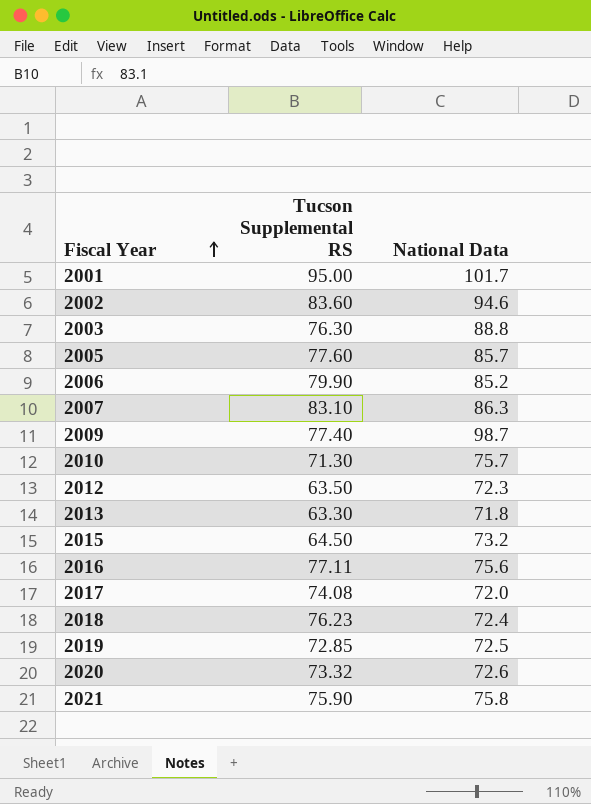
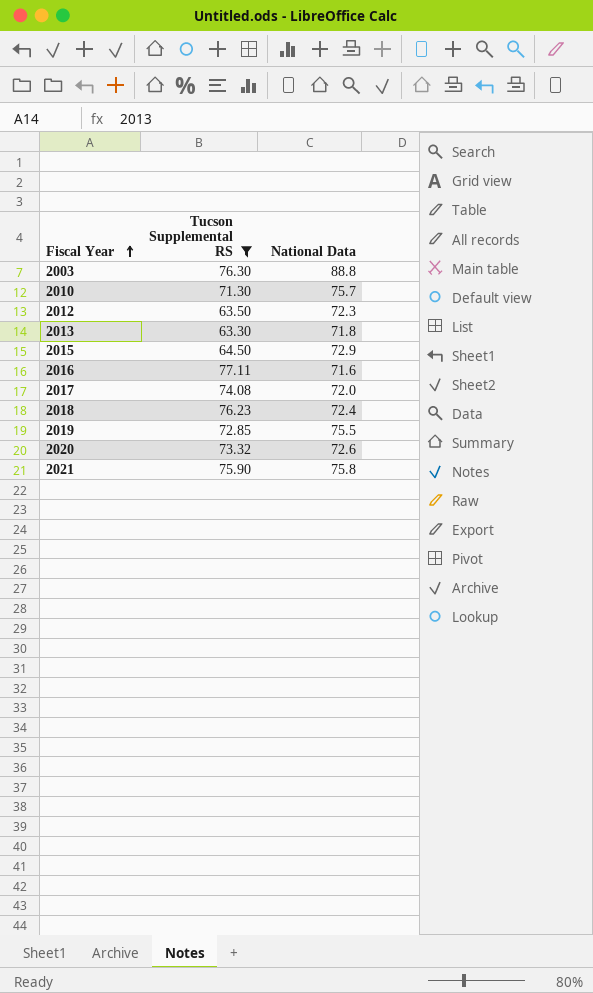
filter: none -> Tucson Supplemental RS <= 77.11
2015 | National Data: 73.2 -> 72.9
2016 | National Data: 75.6 -> 71.6
2019 | National Data: 72.5 -> 75.5

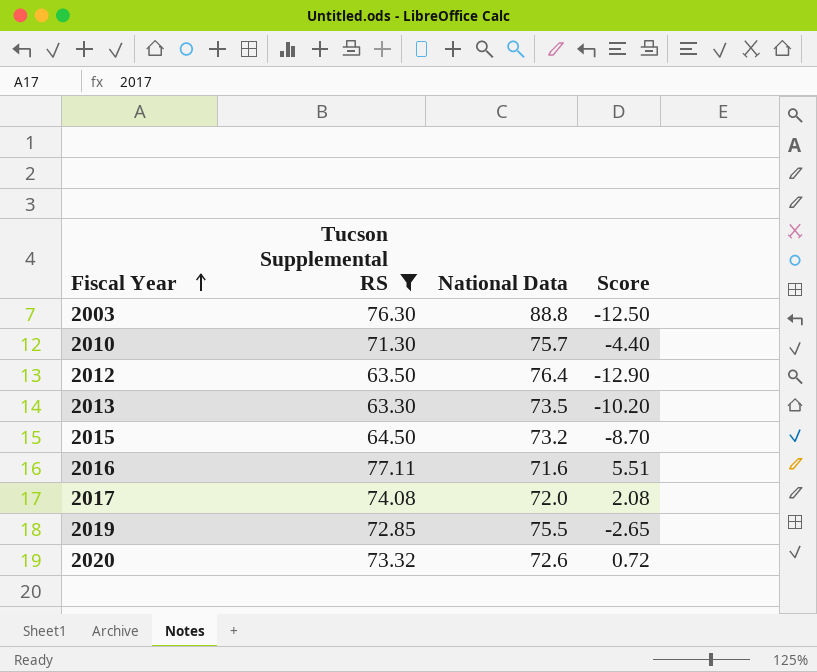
column Score | formula: none -> [Tucson Supplemental RS] - [National Data]
row 2018: 76.23 | 72.4 -> none
row 2021: 75.90 | 75.8 -> none
2012 | National Data: 72.3 -> 76.4
2013 | National Data: 71.8 -> 73.5
2015 | National Data: 72.9 -> 73.2

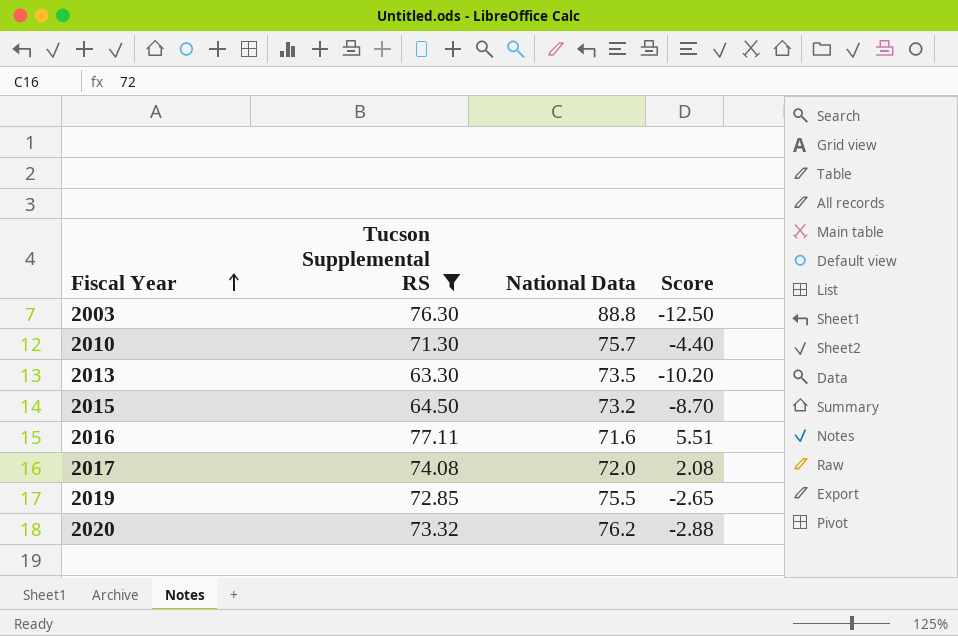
row 2012: 63.50 | 76.4 | -12.90 -> none
2020 | National Data: 72.6 -> 76.2
2020 | Score: 0.72 -> -2.88

